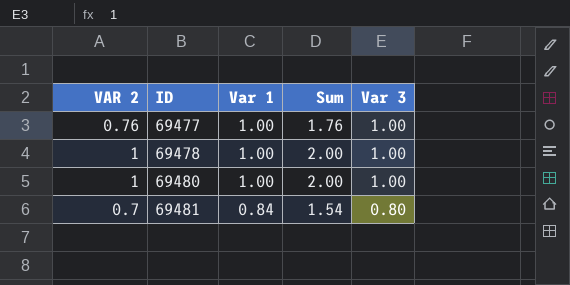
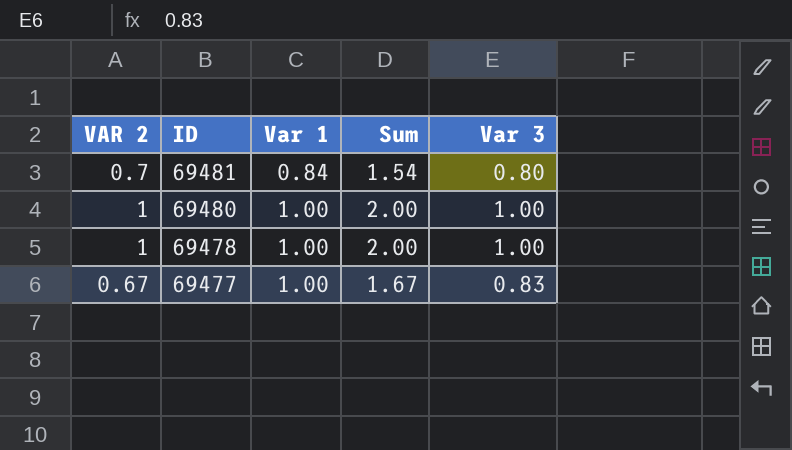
row order: ID ascending -> ID descending
69477 | VAR 2: 0.76 -> 0.67
69477 | Sum: 1.76 -> 1.67
69477 | Var 3: 1.00 -> 0.83

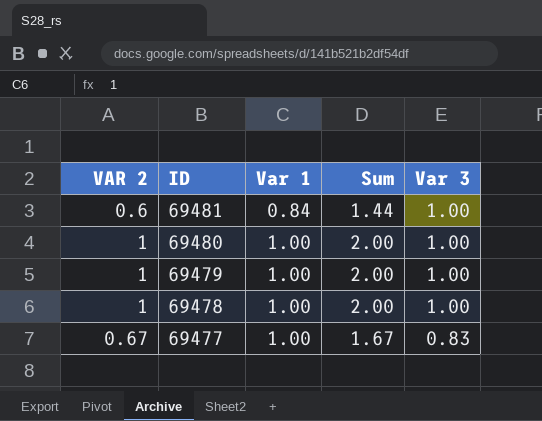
69481 | VAR 2: 0.7 -> 0.6
69481 | Sum: 1.54 -> 1.44
69481 | Var 3: 0.80 -> 1.00
row 69479: none -> 1 | 1.00 | 2.00 | 1.00

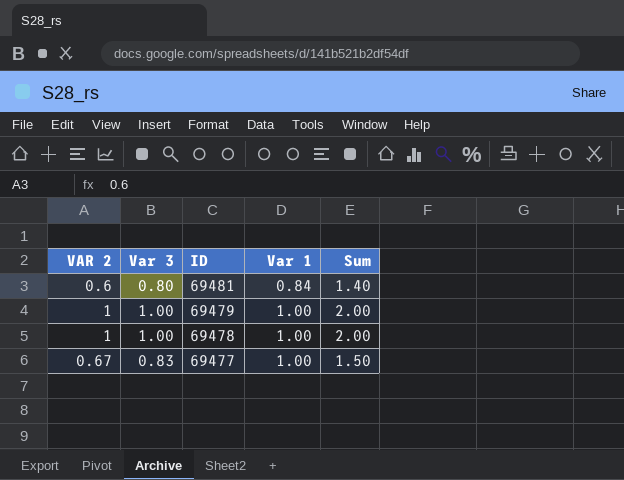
column Var 3 | position: 5 -> 2
column Sum | formula: [VAR 2] + [Var 1] -> [VAR 2] + [Var 3]
row 69480: 1 | 1.00 | 2.00 | 1.00 -> none
69481 | Var 3: 1.00 -> 0.80

